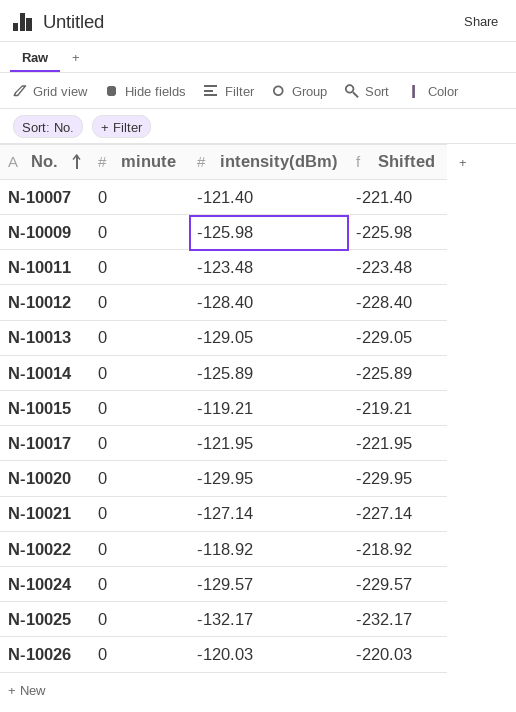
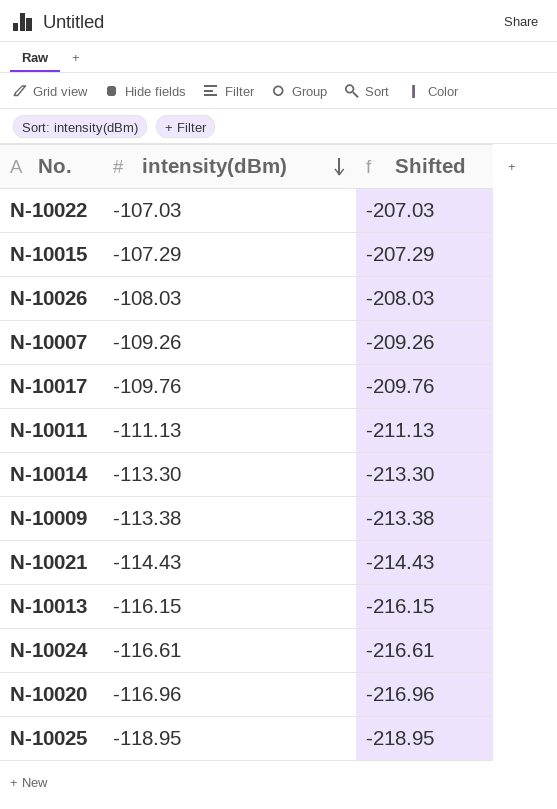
row order: No. ascending -> intensity(dBm) descending
column minute | position: 2 -> none
row N-10012: 0 | -128.40 | -228.40 -> none
N-10022 | intensity(dBm): -118.92 -> -107.03
N-10022 | Shifted: -218.92 -> -207.03
N-10015 | intensity(dBm): -119.21 -> -107.29
N-10015 | Shifted: -219.21 -> -207.29
N-10026 | intensity(dBm): -120.03 -> -108.03
N-10026 | Shifted: -220.03 -> -208.03
N-10007 | intensity(dBm): -121.40 -> -109.26
N-10007 | Shifted: -221.40 -> -209.26
N-10017 | intensity(dBm): -121.95 -> -109.76
N-10017 | Shifted: -221.95 -> -209.76
N-10011 | intensity(dBm): -123.48 -> -111.13
N-10011 | Shifted: -223.48 -> -211.13
N-10014 | intensity(dBm): -125.89 -> -113.30
N-10014 | Shifted: -225.89 -> -213.30
N-10009 | intensity(dBm): -125.98 -> -113.38
N-10009 | Shifted: -225.98 -> -213.38
N-10021 | intensity(dBm): -127.14 -> -114.43
N-10021 | Shifted: -227.14 -> -214.43
N-10013 | intensity(dBm): -129.05 -> -116.15
N-10013 | Shifted: -229.05 -> -216.15
N-10024 | intensity(dBm): -129.57 -> -116.61
N-10024 | Shifted: -229.57 -> -216.61
N-10020 | intensity(dBm): -129.95 -> -116.96
N-10020 | Shifted: -229.95 -> -216.96
N-10025 | intensity(dBm): -132.17 -> -118.95
N-10025 | Shifted: -232.17 -> -218.95

